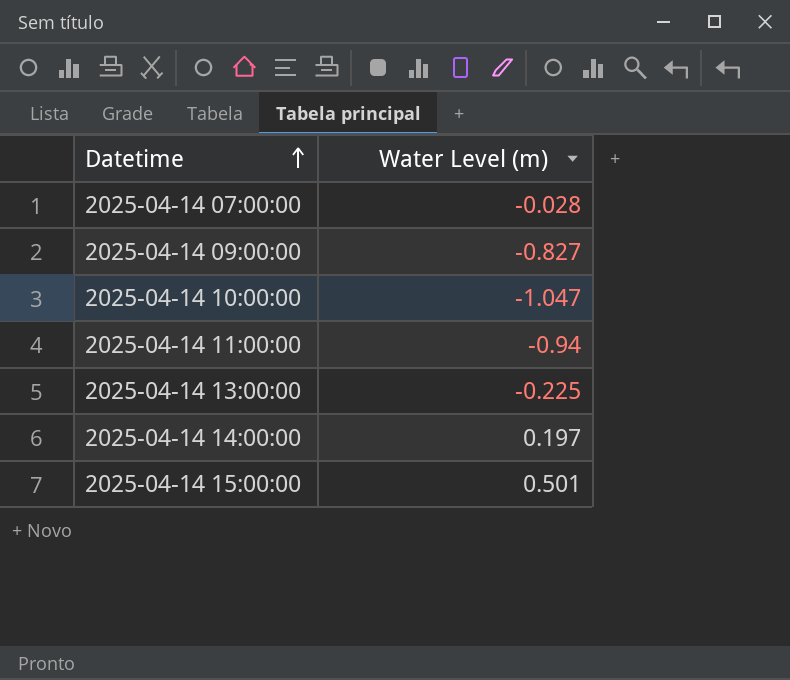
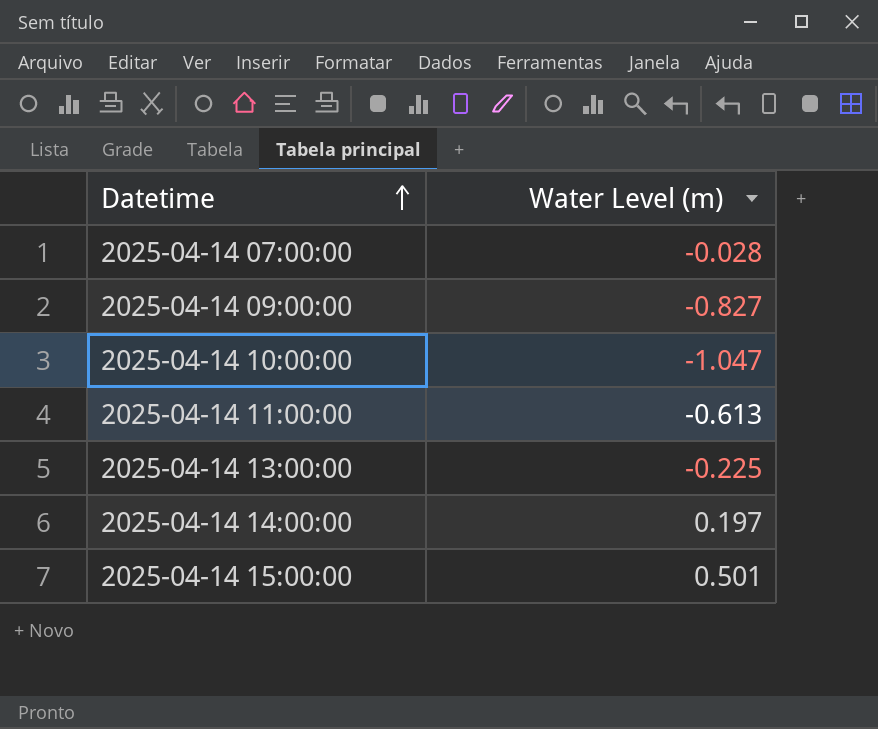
2025-04-14 11:00:00 | Water Level (m): -0.94 -> -0.613

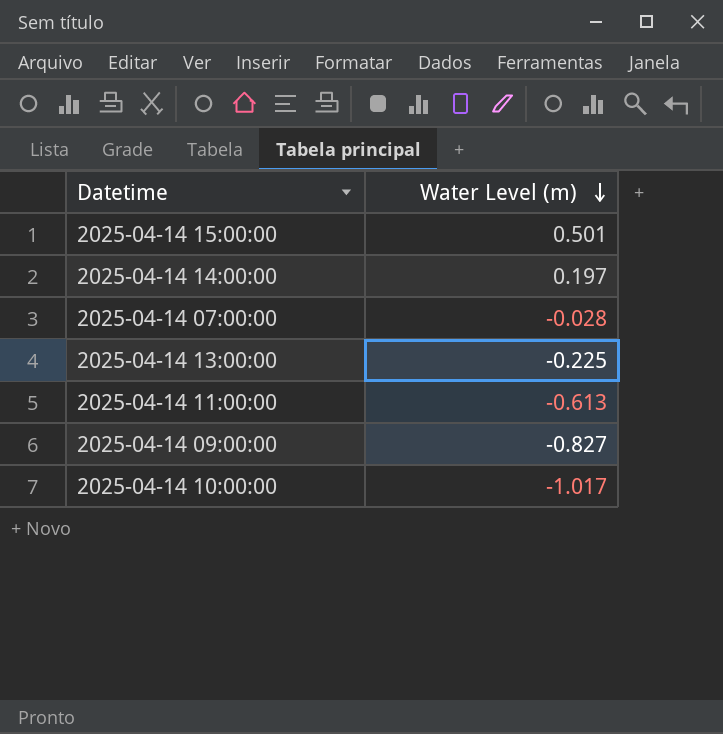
row order: Datetime ascending -> Water Level (m) descending
2025-04-14 10:00:00 | Water Level (m): -1.047 -> -1.017

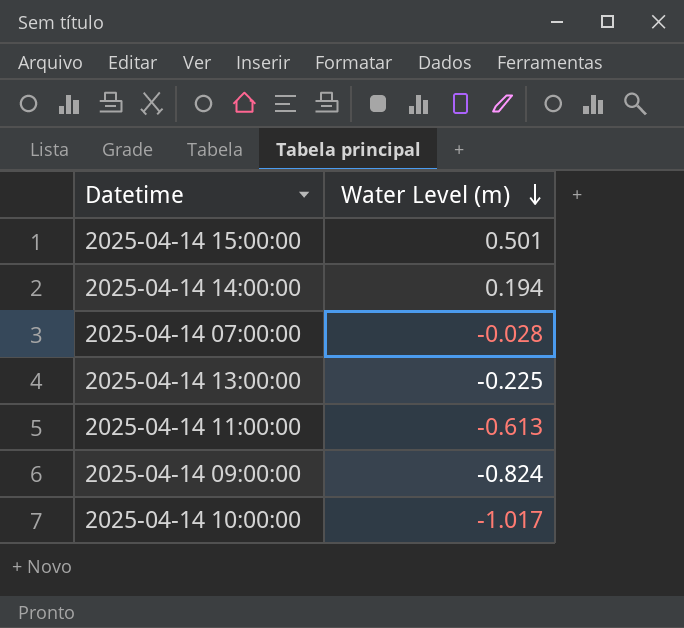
2025-04-14 14:00:00 | Water Level (m): 0.197 -> 0.194
2025-04-14 09:00:00 | Water Level (m): -0.827 -> -0.824

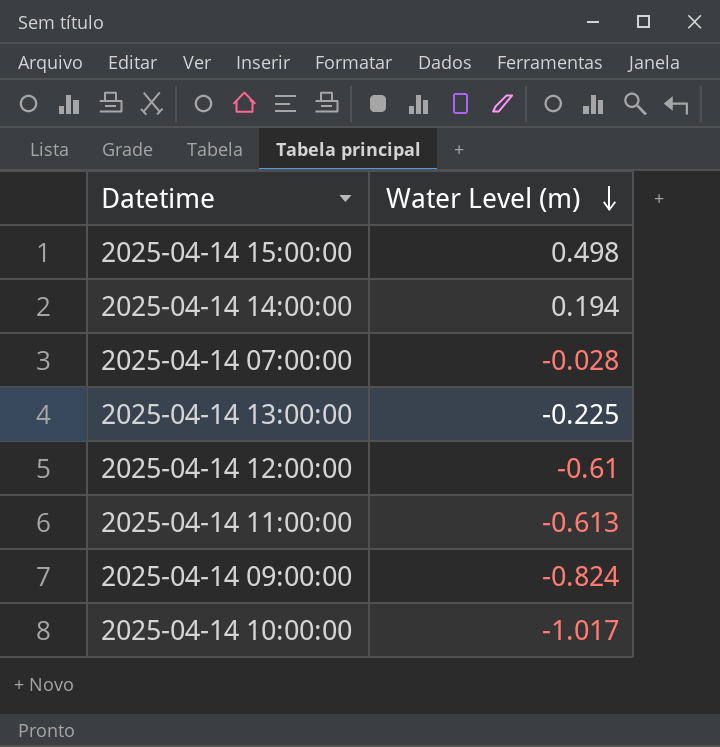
2025-04-14 15:00:00 | Water Level (m): 0.501 -> 0.498
row 2025-04-14 12:00:00: none -> -0.61

